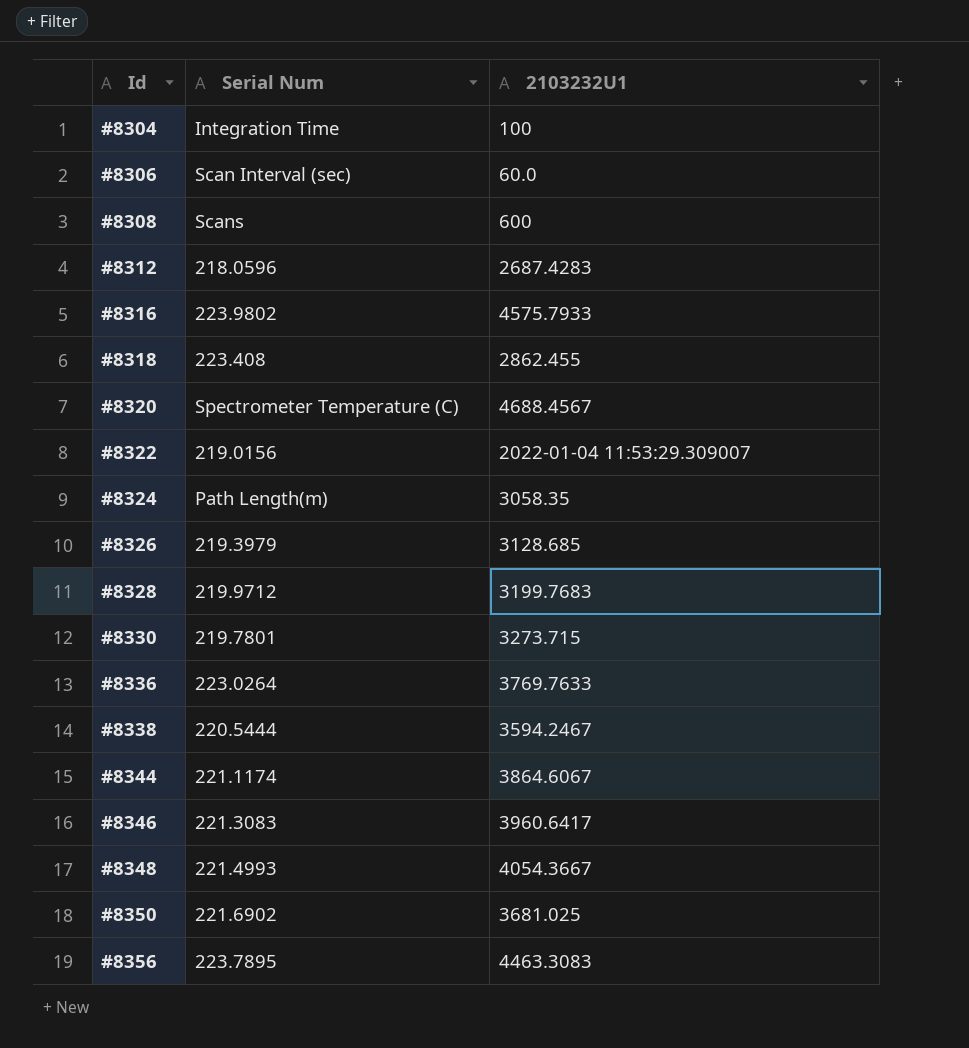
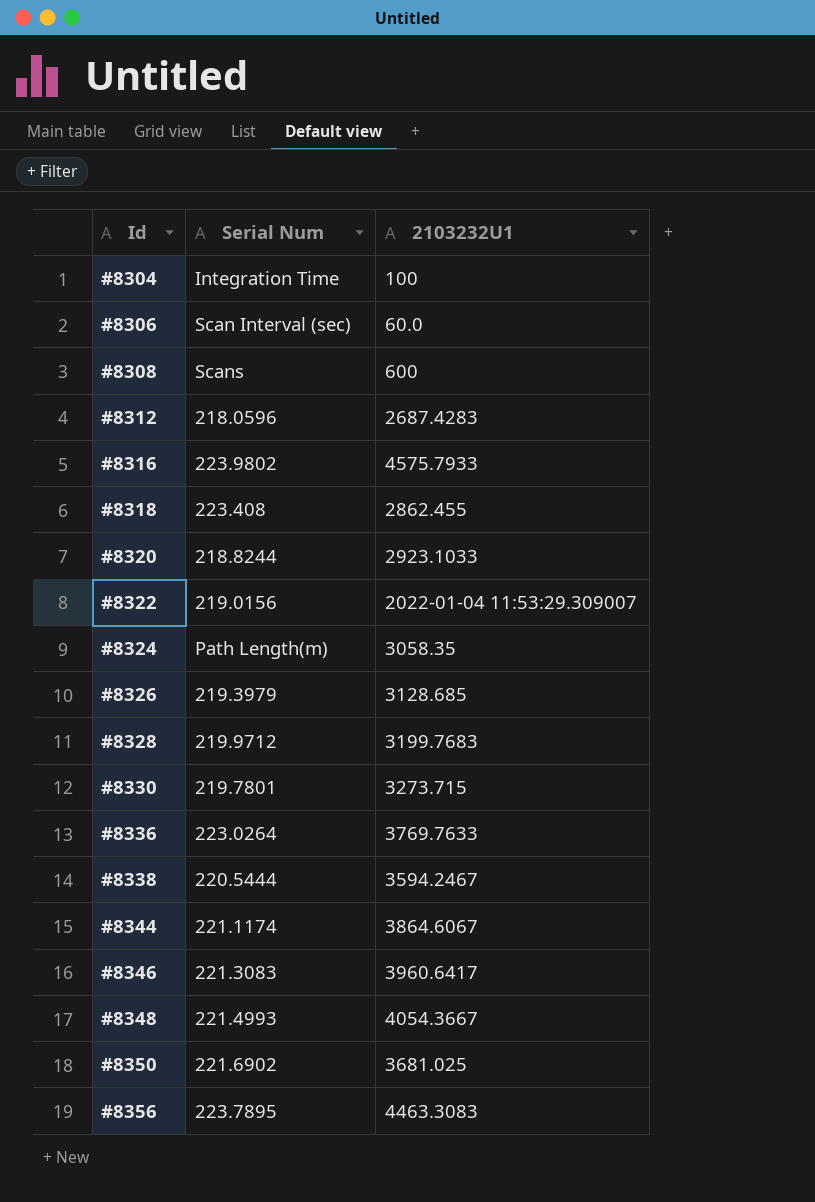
#8320 | Serial Num: Spectrometer Temperature (C) -> 218.8244
#8320 | 2103232U1: 4688.4567 -> 2923.1033

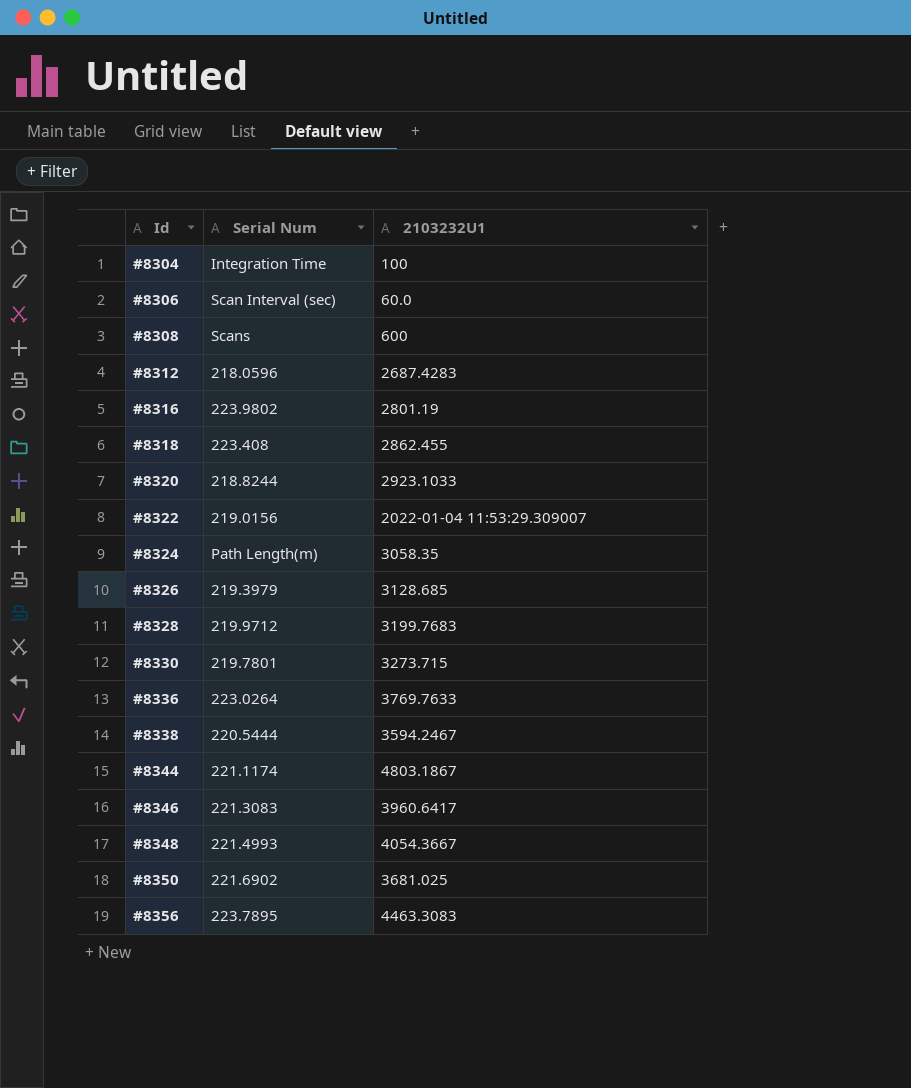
#8316 | 2103232U1: 4575.7933 -> 2801.19
#8344 | 2103232U1: 3864.6067 -> 4803.1867

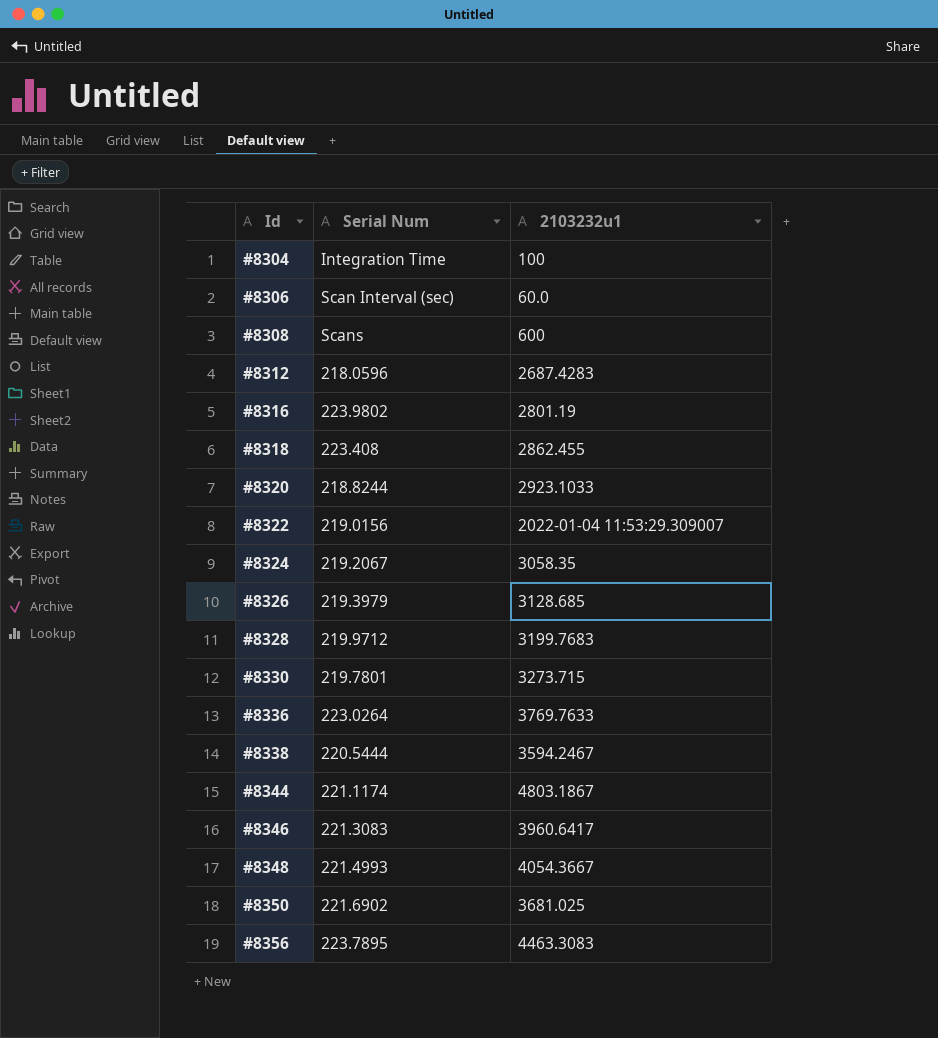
column name: 2103232U1 -> 2103232u1
#8324 | Serial Num: Path Length(m) -> 219.2067

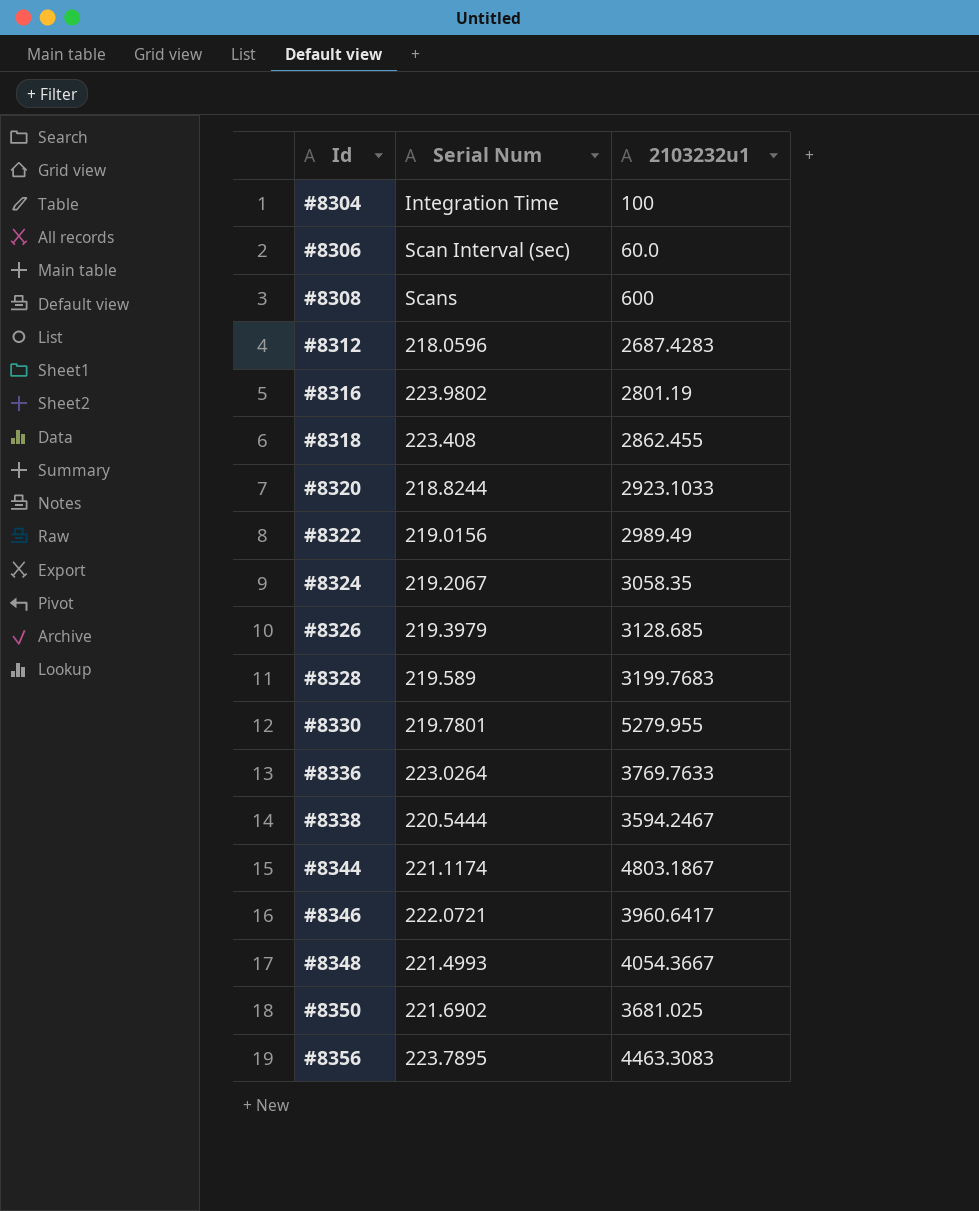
#8322 | 2103232u1: 2022-01-04 11:53:29.309007 -> 2989.49
#8328 | Serial Num: 219.9712 -> 219.589
#8330 | 2103232u1: 3273.715 -> 5279.955
#8346 | Serial Num: 221.3083 -> 222.0721

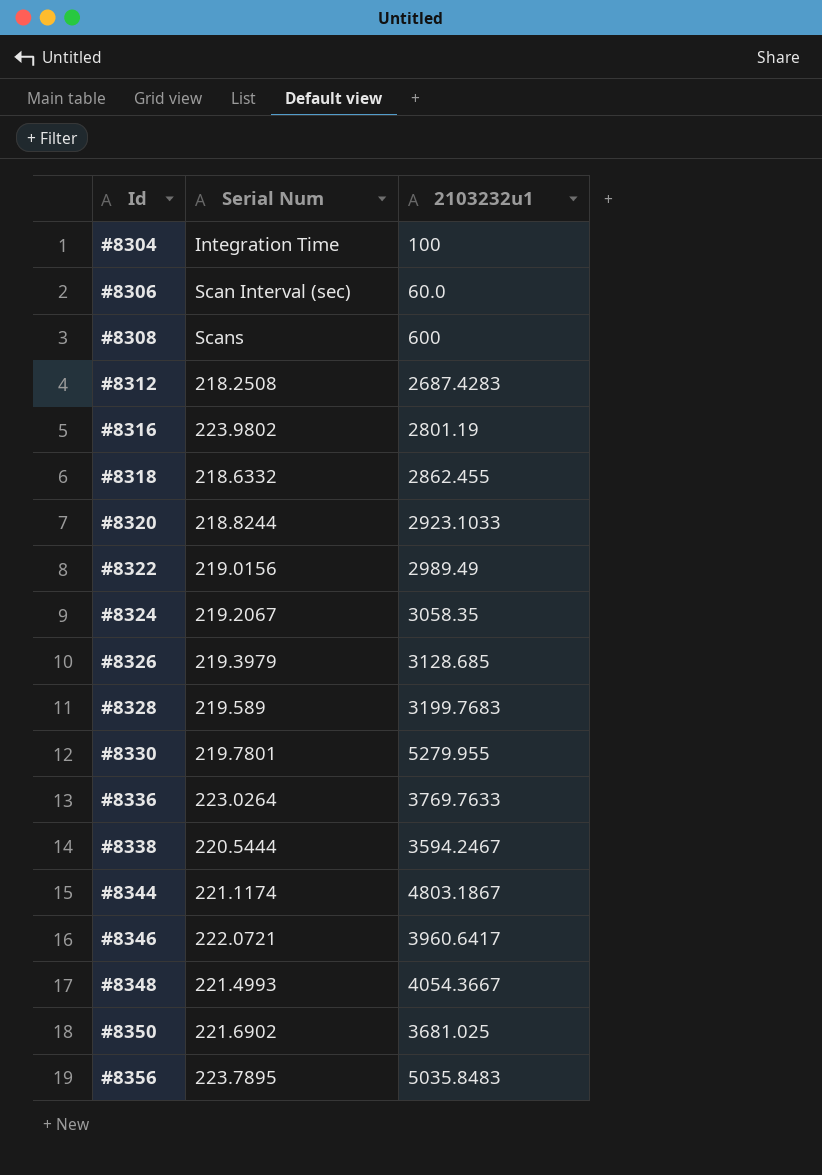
#8312 | Serial Num: 218.0596 -> 218.2508
#8318 | Serial Num: 223.408 -> 218.6332
#8356 | 2103232u1: 4463.3083 -> 5035.8483

